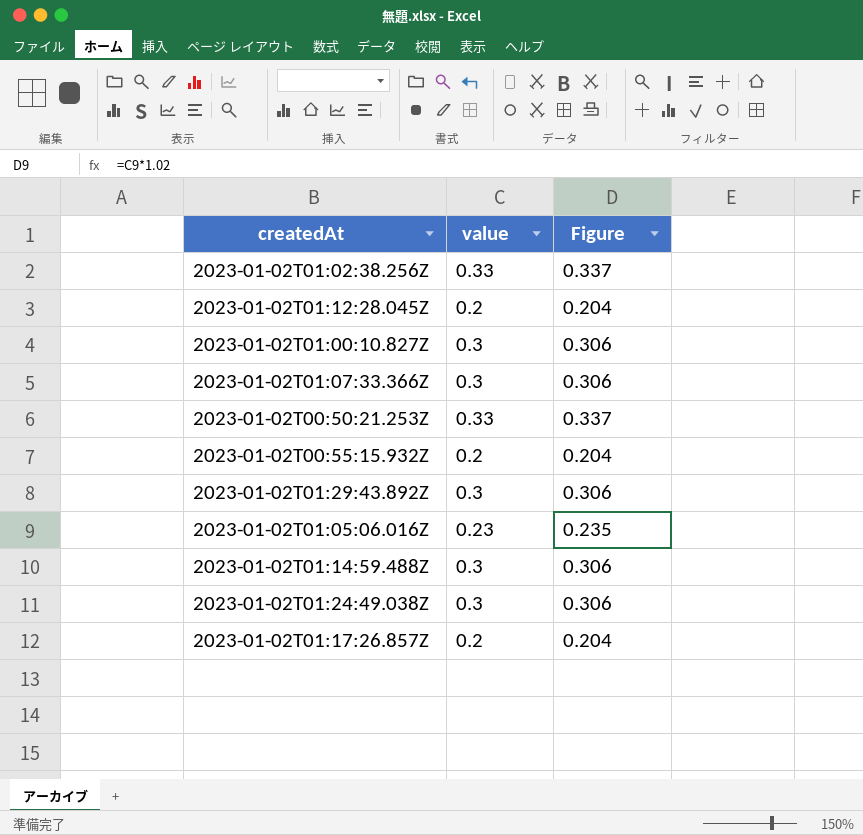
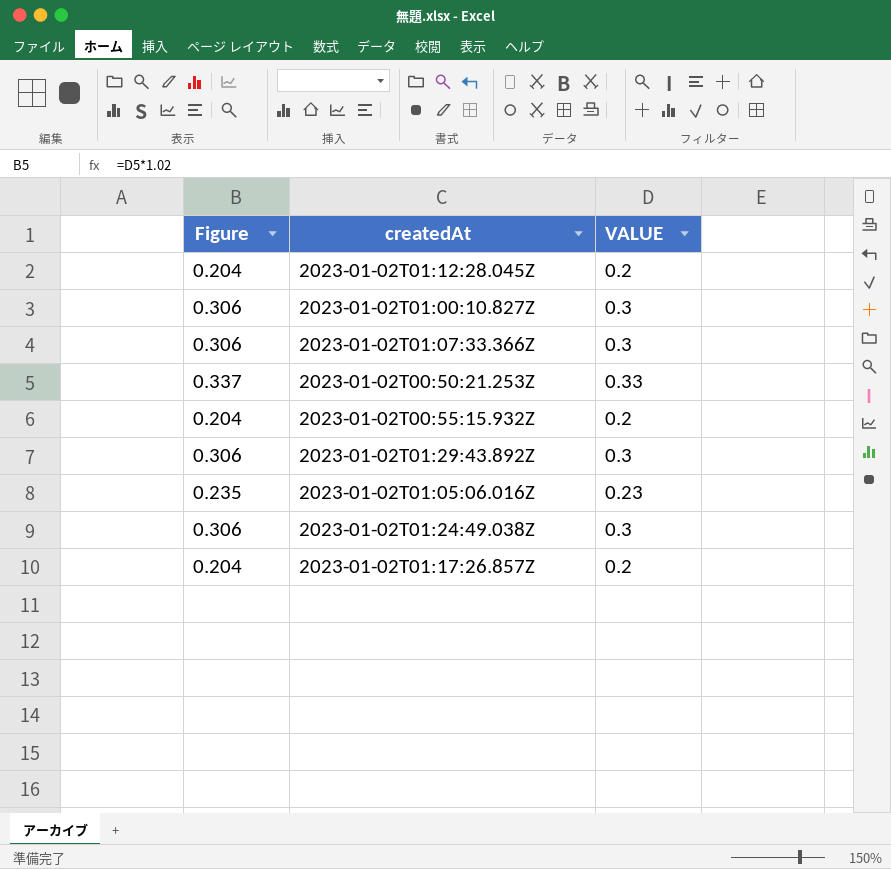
column Figure | position: 3 -> 1
column name: value -> VALUE
row 2023-01-02T01:02:38.256Z: 0.33 | 0.337 -> none
row 2023-01-02T01:14:59.488Z: 0.3 | 0.306 -> none

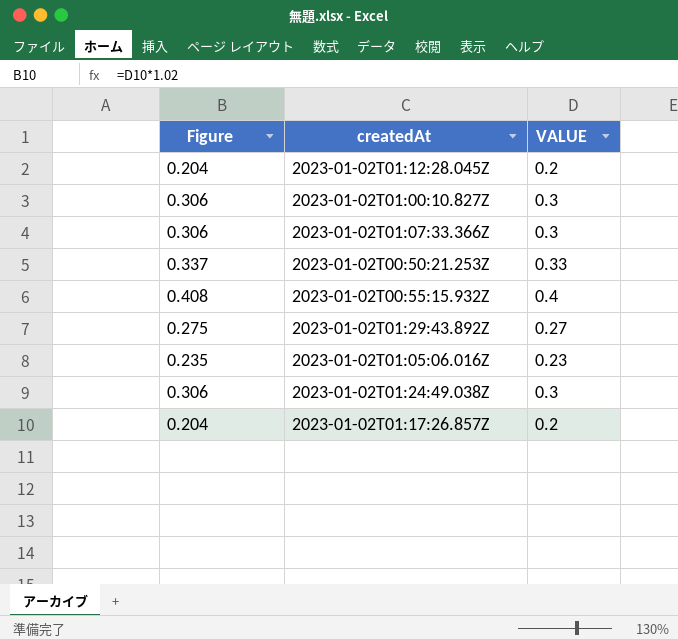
2023-01-02T00:55:15.932Z | Figure: 0.204 -> 0.408
2023-01-02T00:55:15.932Z | VALUE: 0.2 -> 0.4
2023-01-02T01:29:43.892Z | Figure: 0.306 -> 0.275
2023-01-02T01:29:43.892Z | VALUE: 0.3 -> 0.27

